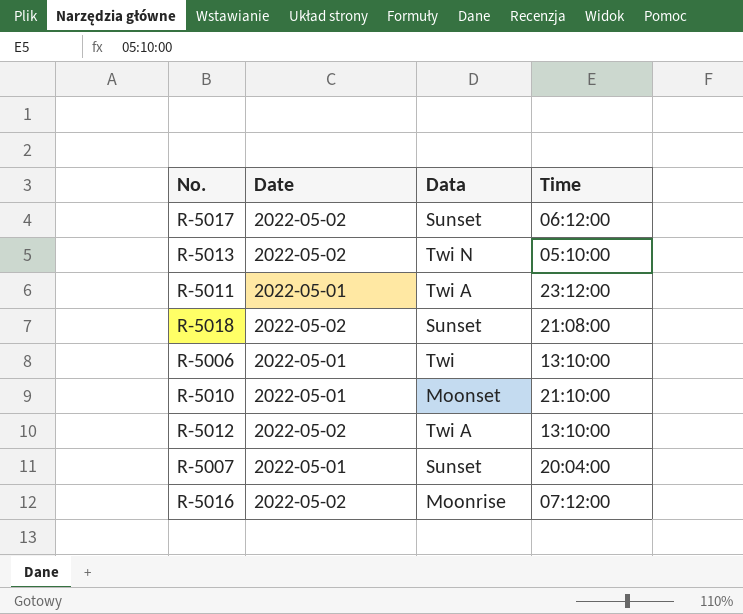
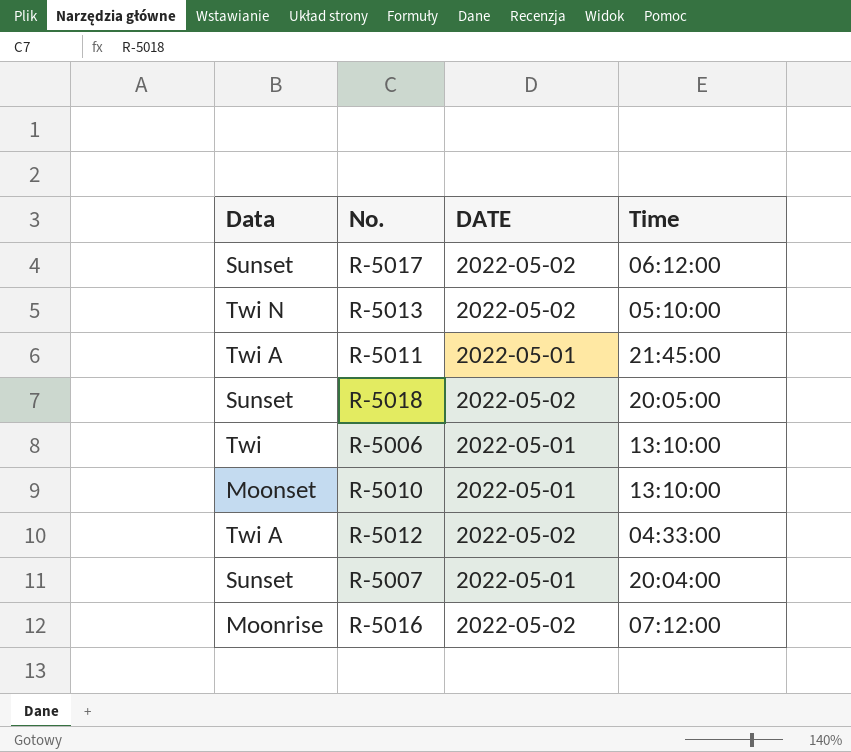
column Data | position: 3 -> 1
column name: Date -> DATE
R-5011 | Time: 23:12:00 -> 21:45:00
R-5018 | Time: 21:08:00 -> 20:05:00
R-5010 | Time: 21:10:00 -> 13:10:00
R-5012 | Time: 13:10:00 -> 04:33:00

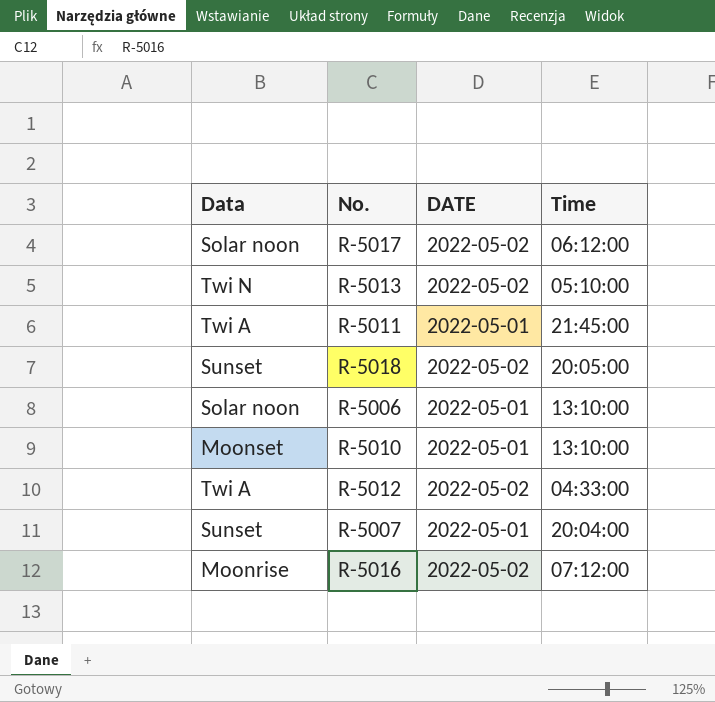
R-5017 | Data: Sunset -> Solar noon
R-5006 | Data: Twi -> Solar noon

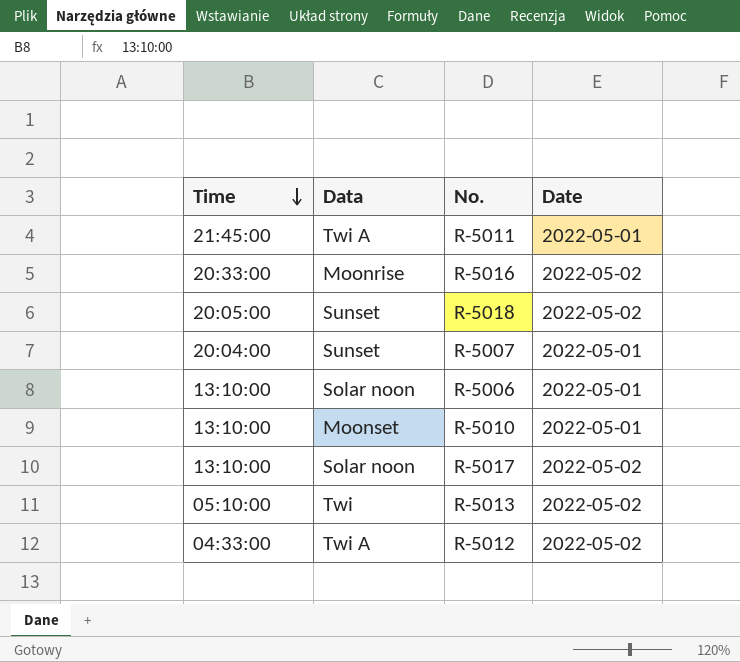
row order: none -> Time descending
column Time | position: 4 -> 1
column name: DATE -> Date
R-5016 | Time: 07:12:00 -> 20:33:00
R-5017 | Time: 06:12:00 -> 13:10:00
R-5013 | Data: Twi N -> Twi

